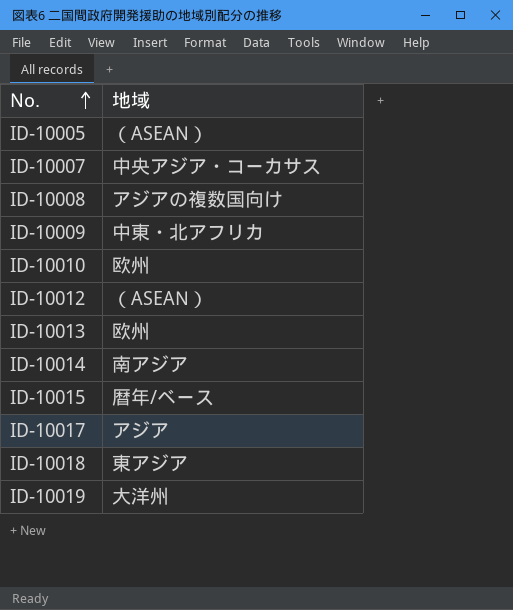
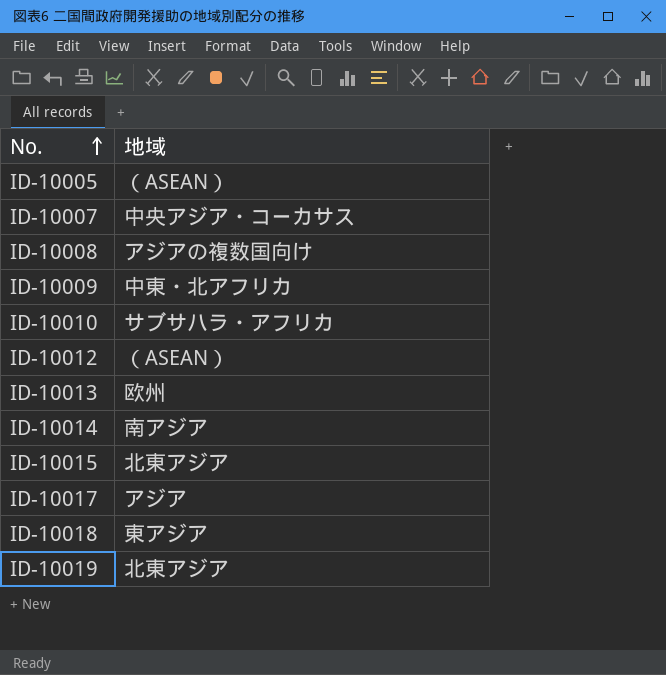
ID-10010 | 地域: 欧州 -> サブサハラ・アフリカ
ID-10015 | 地域: 暦年/ベース -> 北東アジア
ID-10019 | 地域: 大洋州 -> 北東アジア

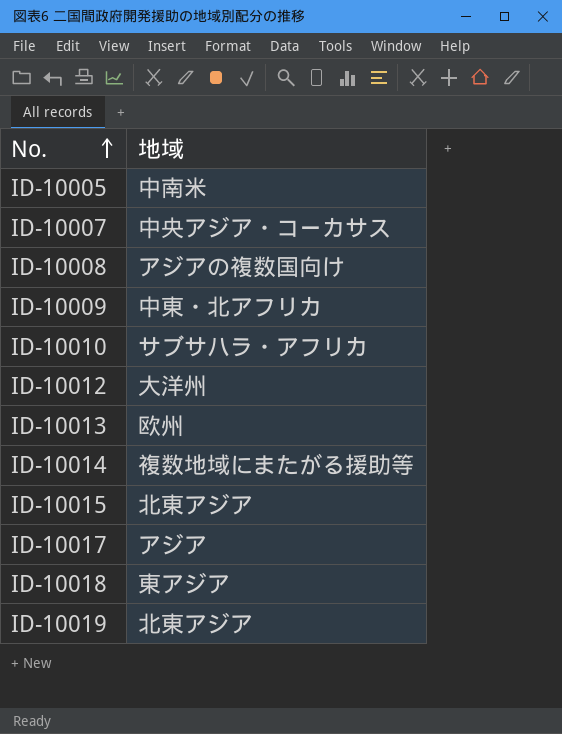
ID-10005 | 地域: （ASEAN） -> 中南米
ID-10012 | 地域: （ASEAN） -> 大洋州
ID-10014 | 地域: 南アジア -> 複数地域にまたがる援助等

